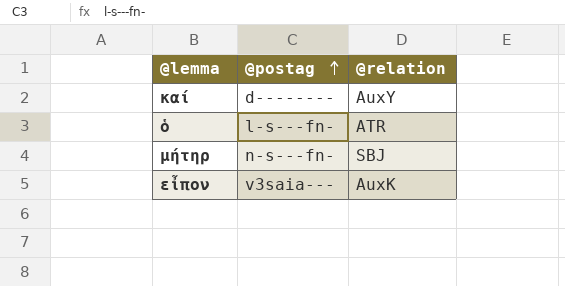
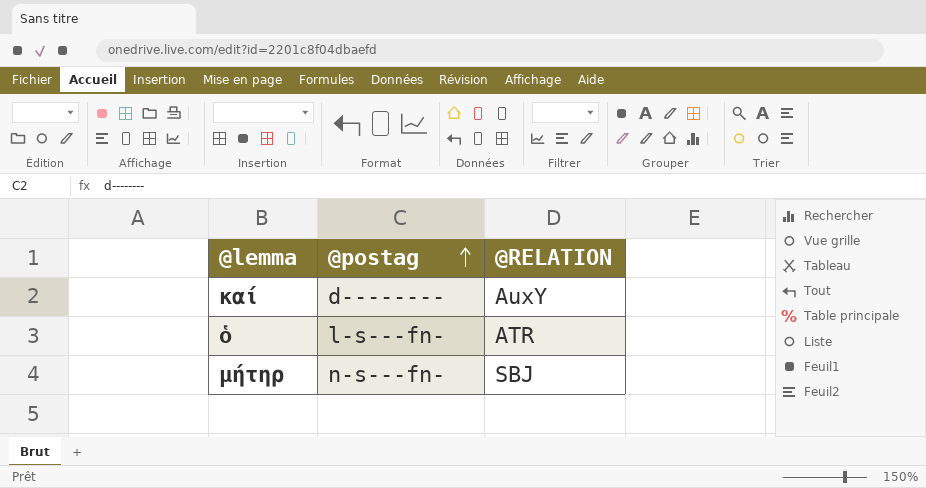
column name: @relation -> @RELATION
row εἶπον: v3saia--- | AuxK -> none

